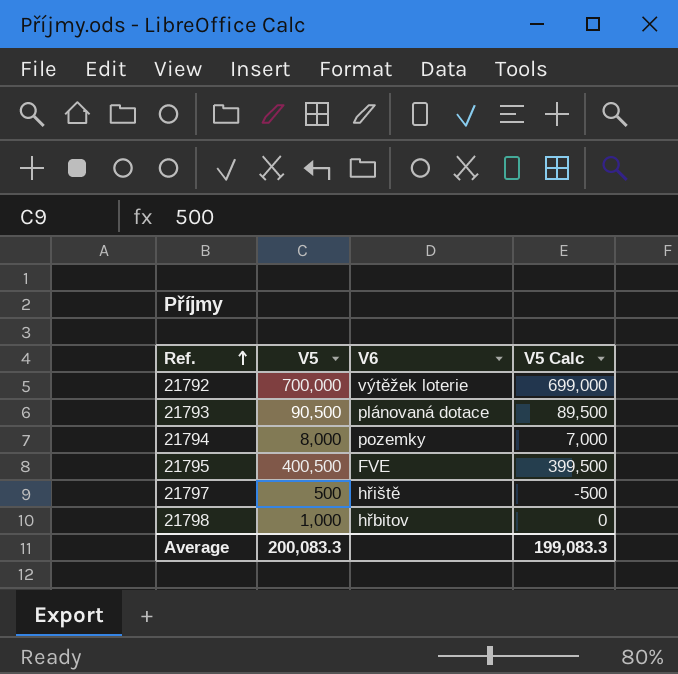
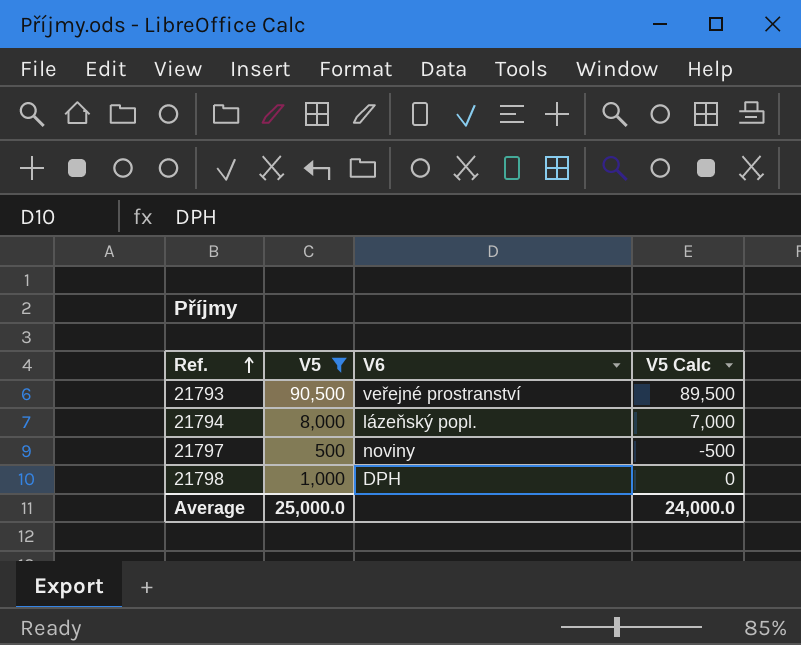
filter: none -> V5 <= 90,500
21793 | V6: plánovaná dotace -> veřejné prostranství
21794 | V6: pozemky -> lázeňský popl.
21797 | V6: hřiště -> noviny
21798 | V6: hřbitov -> DPH
Average | V5: 200,083.3 -> 25,000.0
Average | V5 Calc: 199,083.3 -> 24,000.0

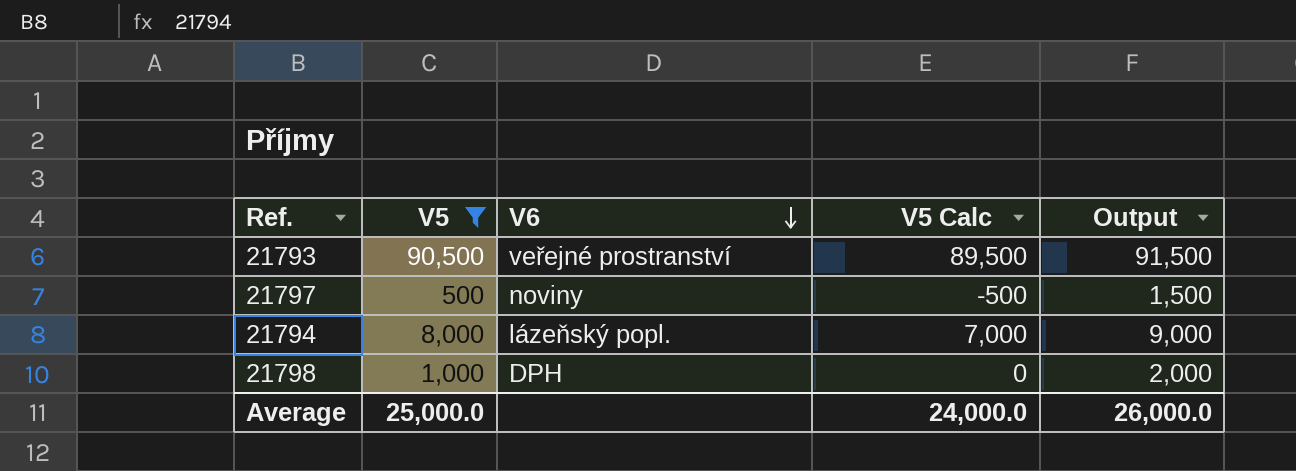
row order: Ref. ascending -> V6 descending
column Output | formula: none -> [V5] + 1000

